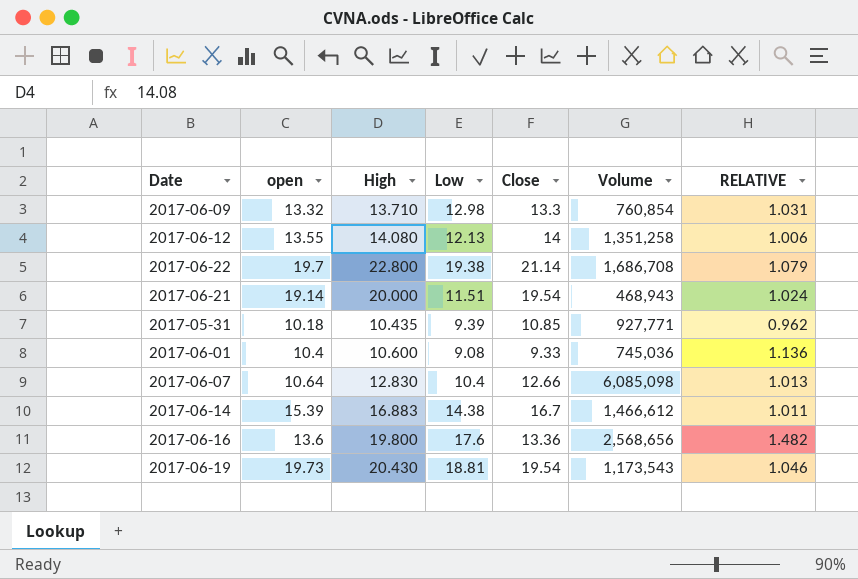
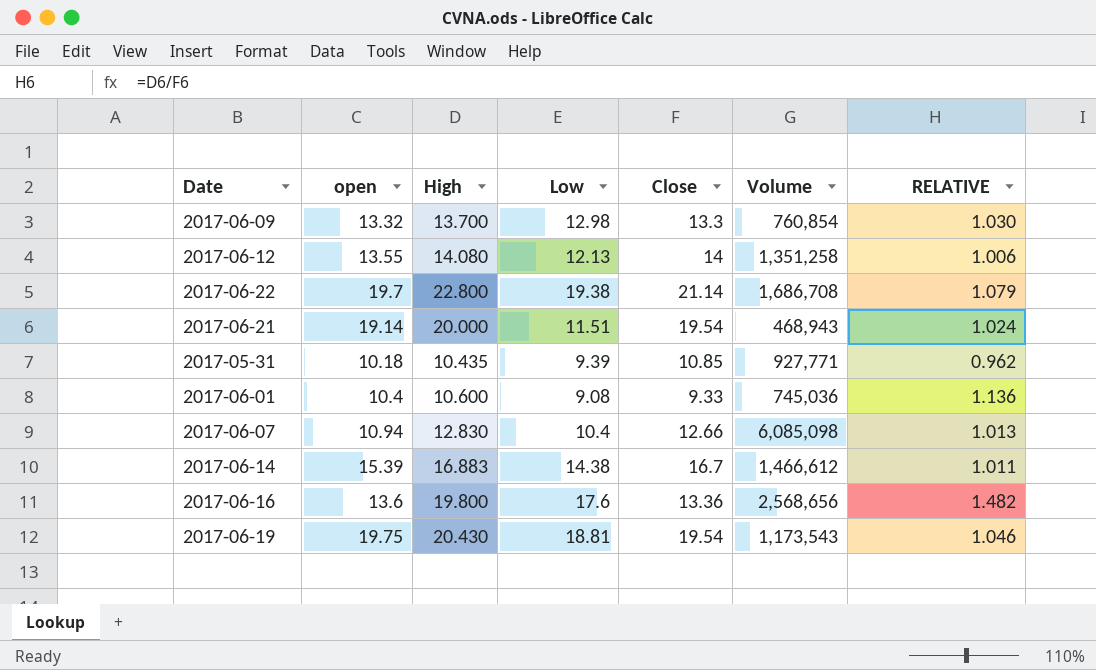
2017-06-09 | High: 13.710 -> 13.700
2017-06-09 | RELATIVE: 1.031 -> 1.030
2017-06-07 | open: 10.64 -> 10.94
2017-06-19 | open: 19.73 -> 19.75

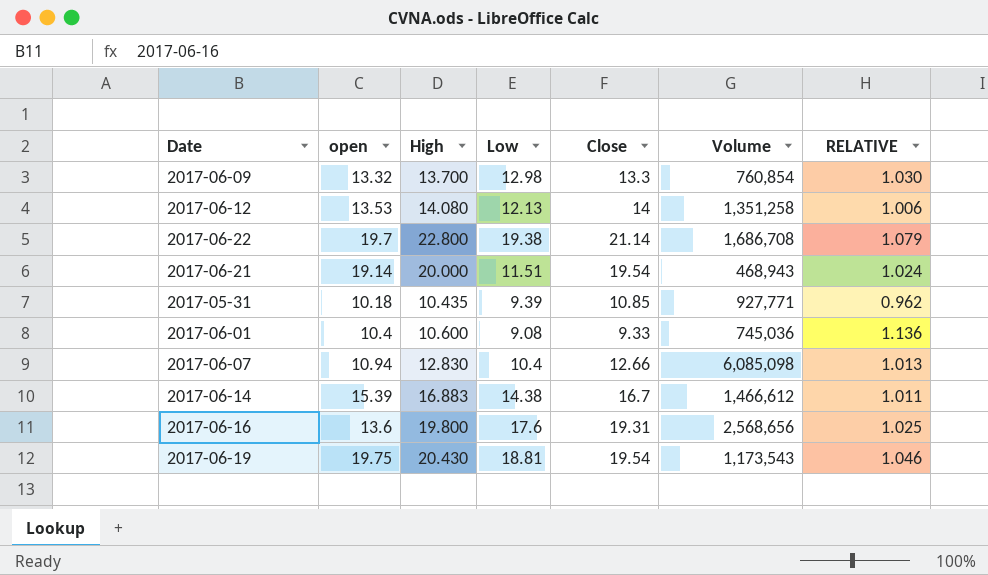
2017-06-12 | open: 13.55 -> 13.53
2017-06-16 | Close: 13.36 -> 19.31
2017-06-16 | RELATIVE: 1.482 -> 1.025

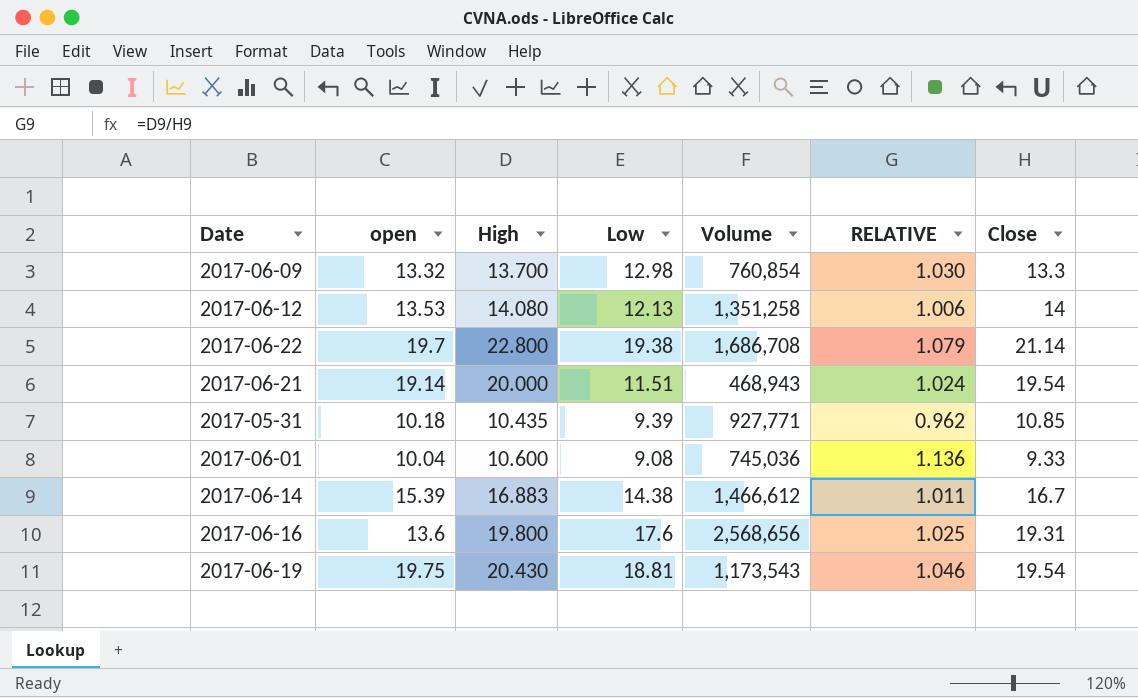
column Close | position: 5 -> 7
row 2017-06-07: 10.94 | 12.830 | 10.4 | 12.66 | 6,085,098 | 1.013 -> none
2017-06-01 | open: 10.4 -> 10.04

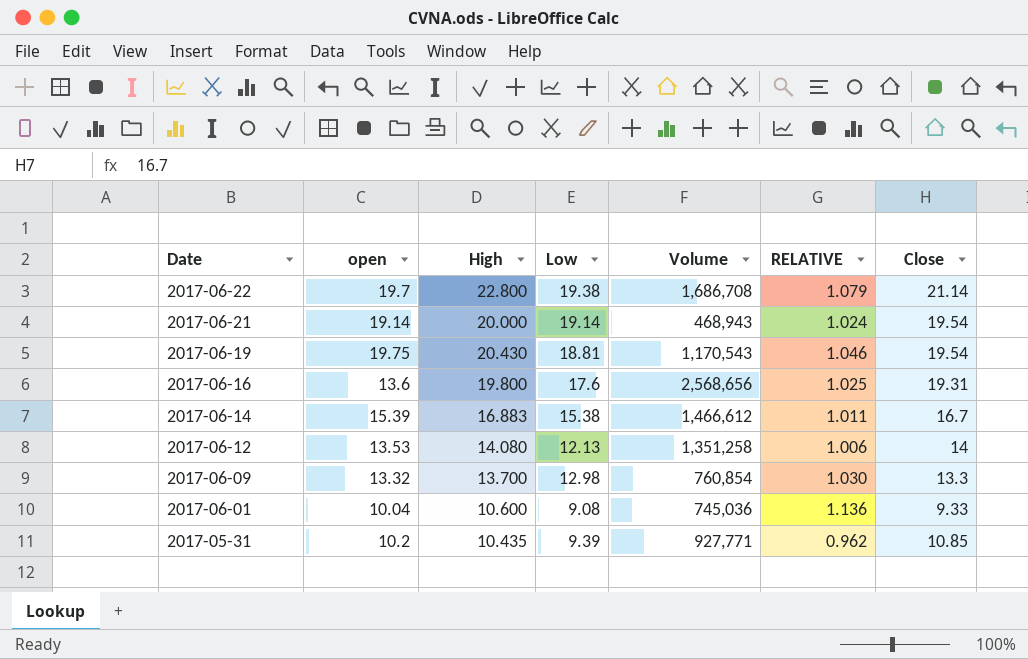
row order: none -> Date descending
2017-06-21 | Low: 11.51 -> 19.14
2017-06-19 | Volume: 1,173,543 -> 1,170,543
2017-06-14 | Low: 14.38 -> 15.38
2017-05-31 | open: 10.18 -> 10.2

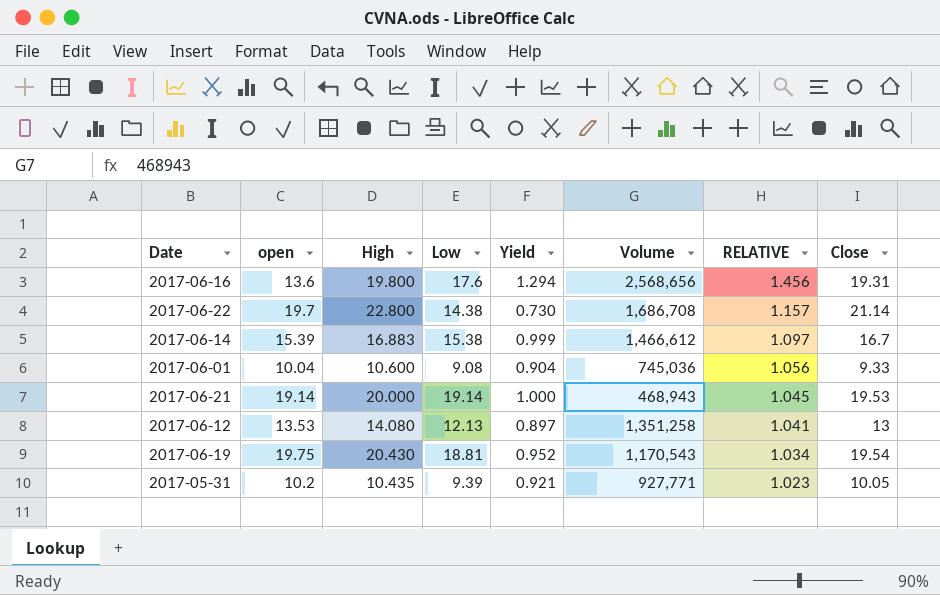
row order: Date descending -> RELATIVE descending
column Yield | formula: none -> [Low] / [open]
column RELATIVE | formula: [High] / [Close] -> [High] / [open]
row 2017-06-09: 13.32 | 13.700 | 12.98 | 760,854 | 1.030 | 13.3 -> none
2017-06-22 | Low: 19.38 -> 14.38
2017-06-21 | Close: 19.54 -> 19.53
2017-06-12 | Close: 14 -> 13
2017-05-31 | Close: 10.85 -> 10.05

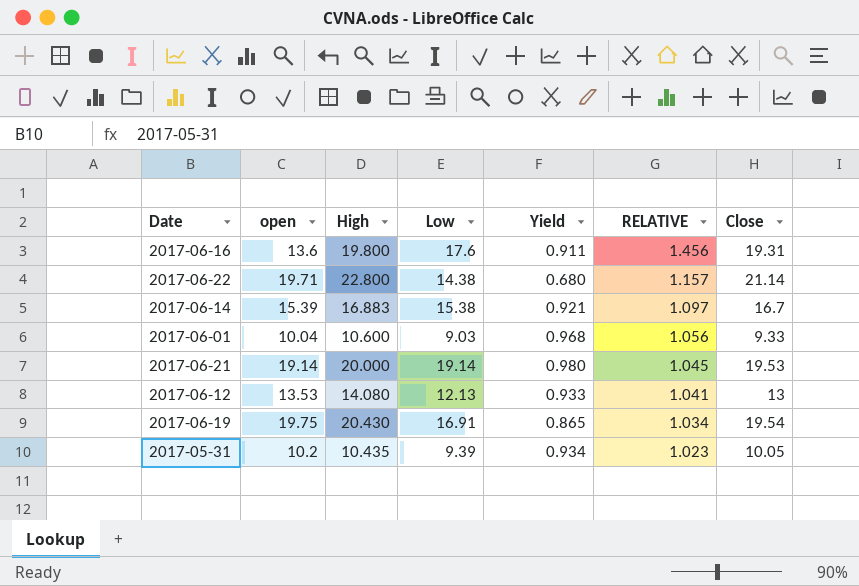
column Volume | position: 6 -> none
column Yield | formula: [Low] / [open] -> [Low] / [Close]
2017-06-22 | open: 19.7 -> 19.71
2017-06-01 | Low: 9.08 -> 9.03
2017-06-19 | Low: 18.81 -> 16.91

